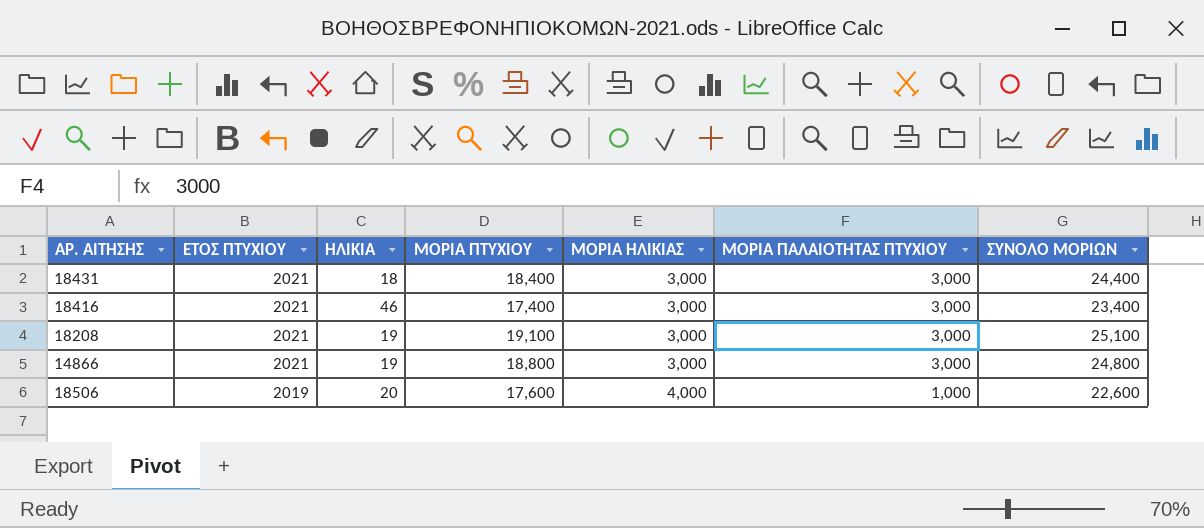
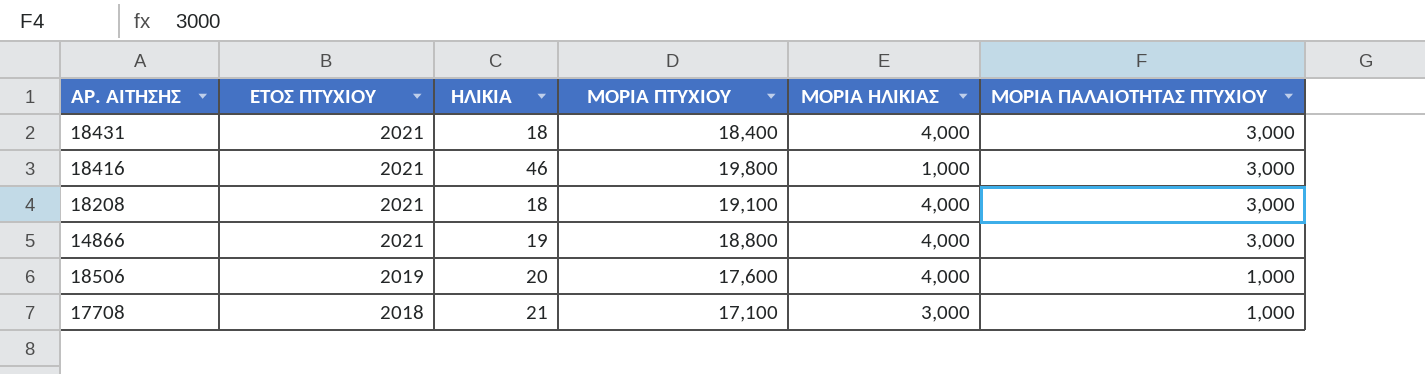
column ΣΥΝΟΛΟ ΜΟΡΙΩΝ | formula: [ΜΟΡΙΑ ΠΤΥΧΙΟΥ] + [ΜΟΡΙΑ ΗΛΙΚΙΑΣ] + [ΜΟΡΙΑ ΠΑΛΑΙΟΤΗΤΑΣ ΠΤΥΧΙΟΥ] -> none
18431 | ΜΟΡΙΑ ΗΛΙΚΙΑΣ: 3,000 -> 4,000
18416 | ΜΟΡΙΑ ΠΤΥΧΙΟΥ: 17,400 -> 19,800
18416 | ΜΟΡΙΑ ΗΛΙΚΙΑΣ: 3,000 -> 1,000
18208 | ΗΛΙΚΙΑ: 19 -> 18
18208 | ΜΟΡΙΑ ΗΛΙΚΙΑΣ: 3,000 -> 4,000
14866 | ΜΟΡΙΑ ΗΛΙΚΙΑΣ: 3,000 -> 4,000
row 17708: none -> 2018 | 21 | 17,100 | 3,000 | 1,000

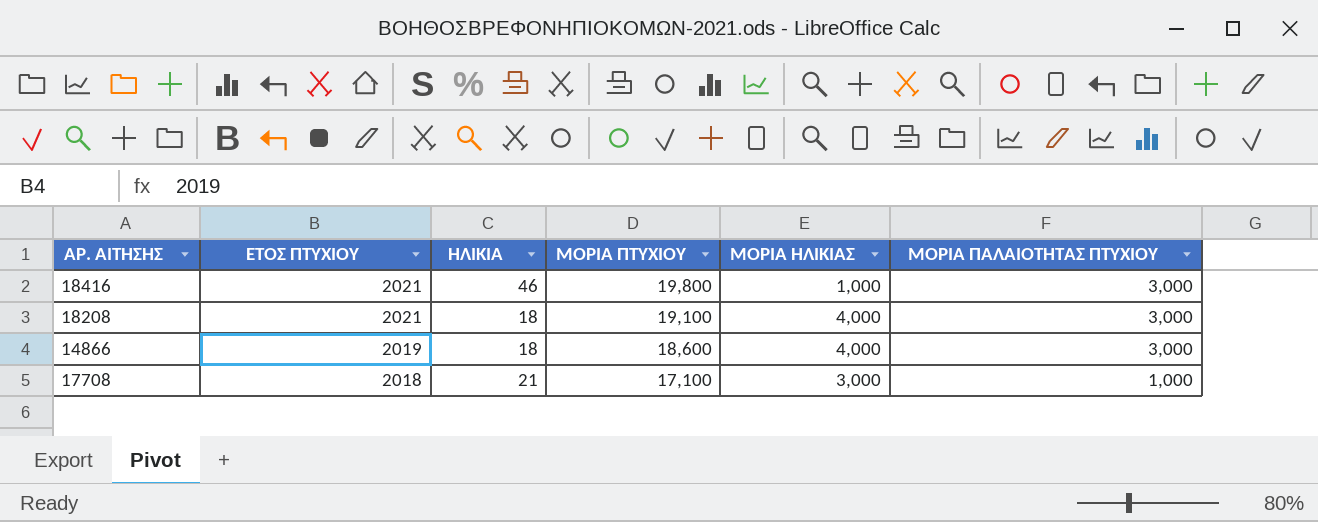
row 18431: 2021 | 18 | 18,400 | 4,000 | 3,000 -> none
row 18506: 2019 | 20 | 17,600 | 4,000 | 1,000 -> none
14866 | ΕΤΟΣ ΠΤΥΧΙΟΥ: 2021 -> 2019
14866 | ΗΛΙΚΙΑ: 19 -> 18
14866 | ΜΟΡΙΑ ΠΤΥΧΙΟΥ: 18,800 -> 18,600

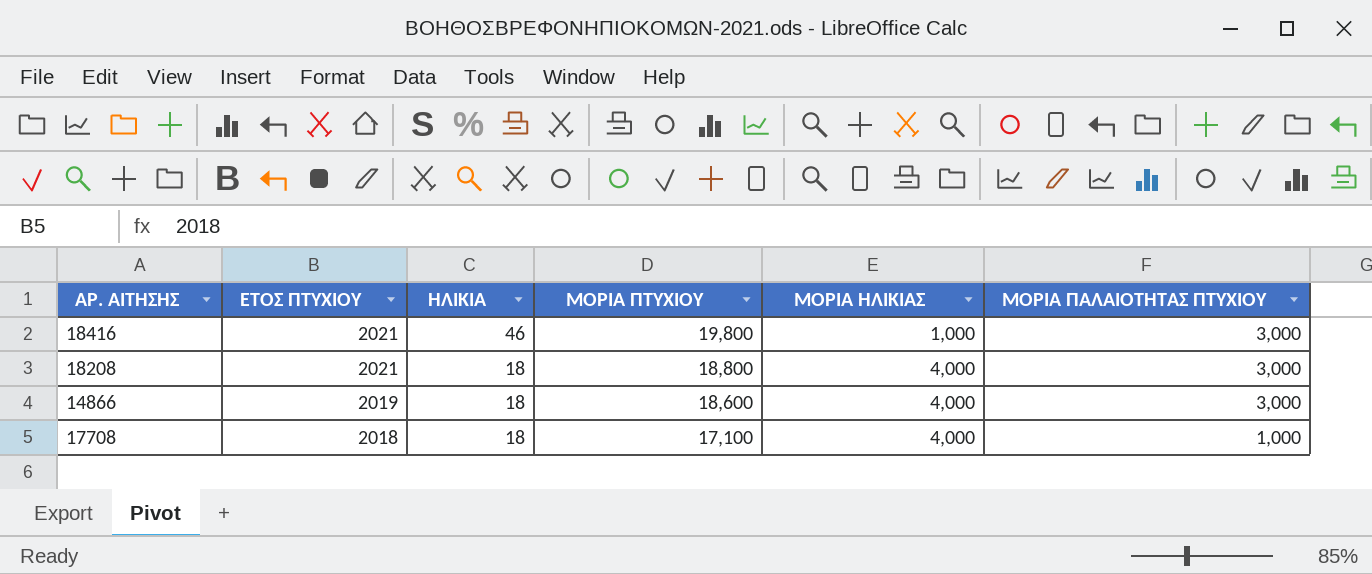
18208 | ΜΟΡΙΑ ΠΤΥΧΙΟΥ: 19,100 -> 18,800
17708 | ΗΛΙΚΙΑ: 21 -> 18
17708 | ΜΟΡΙΑ ΗΛΙΚΙΑΣ: 3,000 -> 4,000

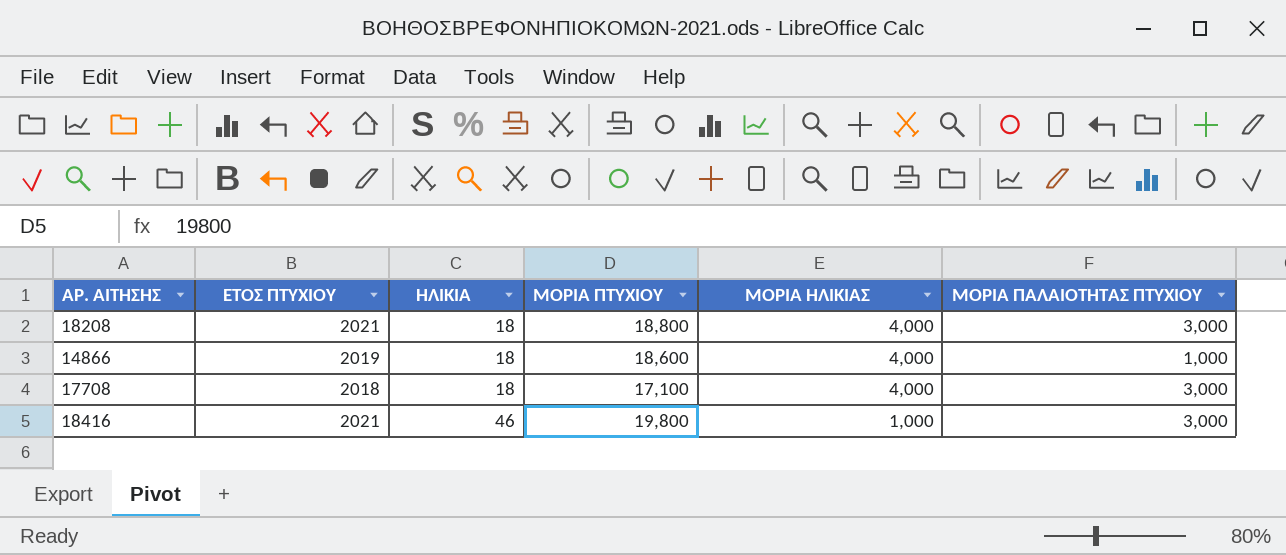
row order: ΕΤΟΣ ΠΤΥΧΙΟΥ descending -> ΗΛΙΚΙΑ ascending
14866 | ΜΟΡΙΑ ΠΑΛΑΙΟΤΗΤΑΣ ΠΤΥΧΙΟΥ: 3,000 -> 1,000
17708 | ΜΟΡΙΑ ΠΑΛΑΙΟΤΗΤΑΣ ΠΤΥΧΙΟΥ: 1,000 -> 3,000

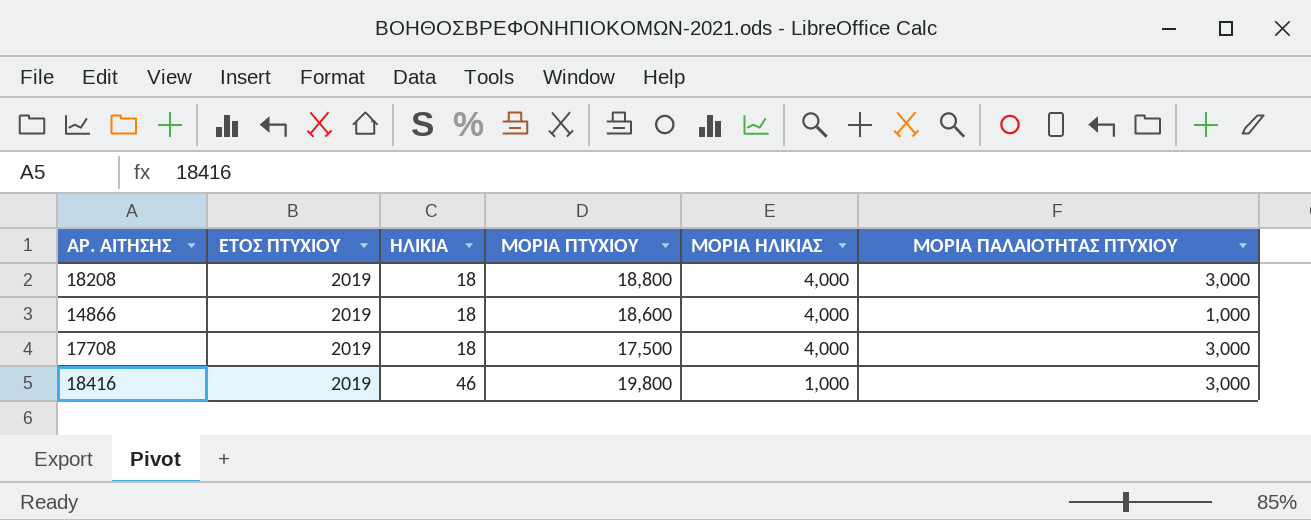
18208 | ΕΤΟΣ ΠΤΥΧΙΟΥ: 2021 -> 2019
17708 | ΕΤΟΣ ΠΤΥΧΙΟΥ: 2018 -> 2019
17708 | ΜΟΡΙΑ ΠΤΥΧΙΟΥ: 17,100 -> 17,500
18416 | ΕΤΟΣ ΠΤΥΧΙΟΥ: 2021 -> 2019

